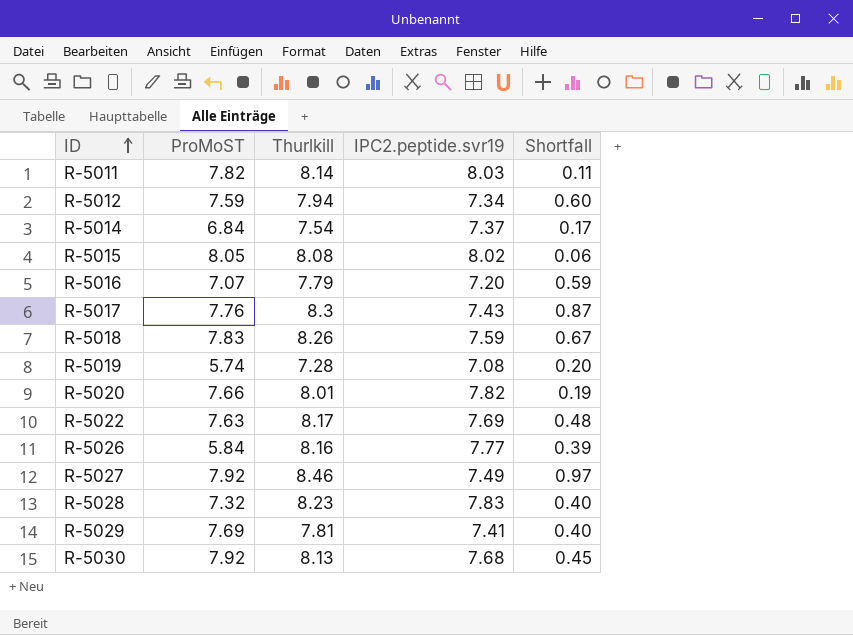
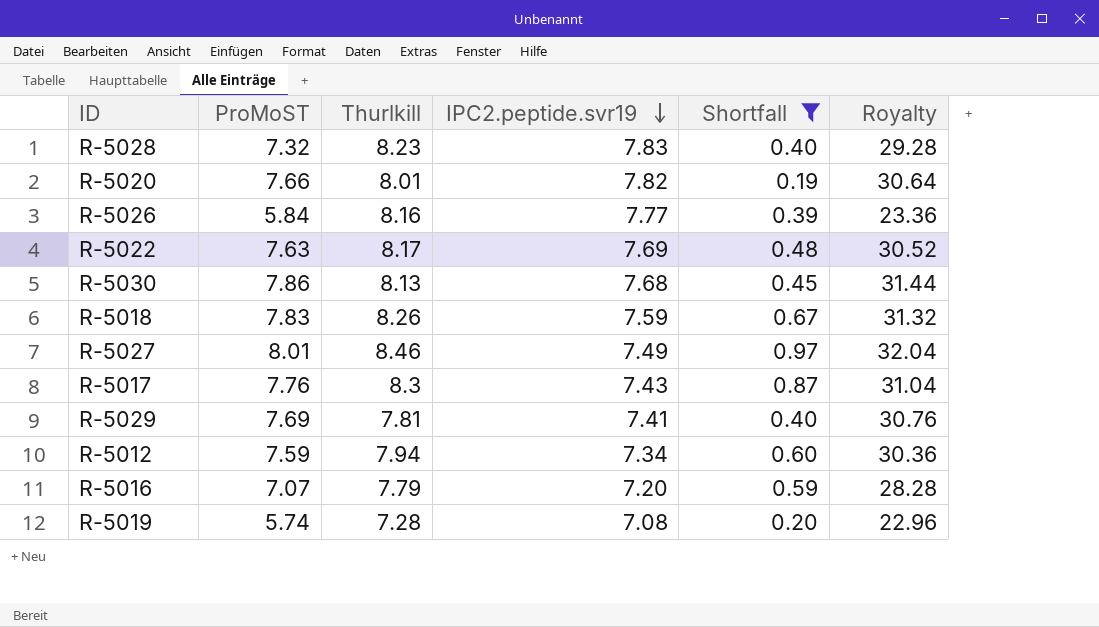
filter: none -> Shortfall >= 0.19
row order: ID ascending -> IPC2.peptide.svr19 descending
column Royalty | formula: none -> [ProMoST] * 4
R-5030 | ProMoST: 7.92 -> 7.86
R-5027 | ProMoST: 7.92 -> 8.01

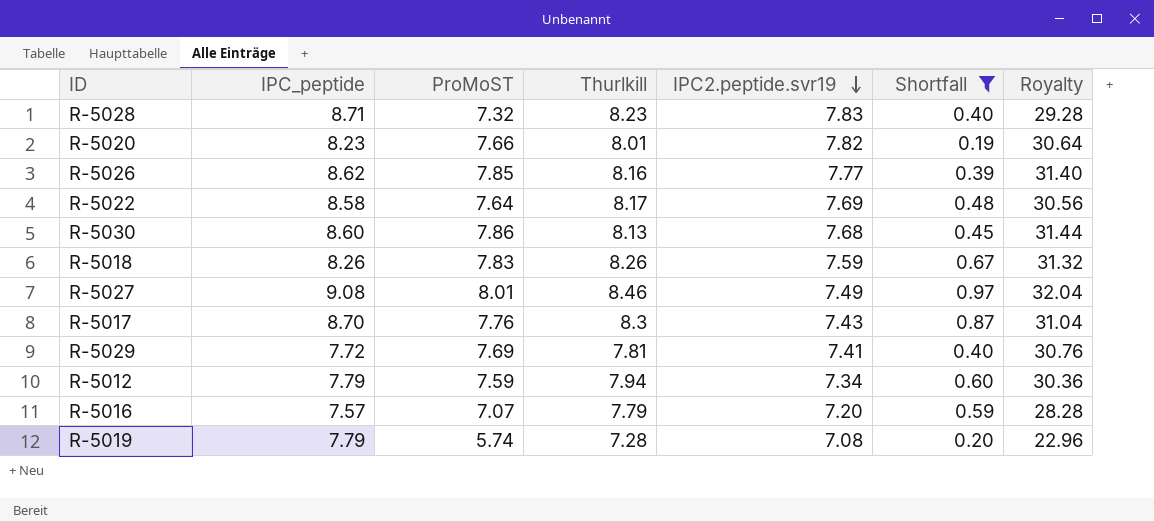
column IPC_peptide | position: none -> 2
R-5026 | ProMoST: 5.84 -> 7.85
R-5026 | Royalty: 23.36 -> 31.40
R-5022 | ProMoST: 7.63 -> 7.64
R-5022 | Royalty: 30.52 -> 30.56

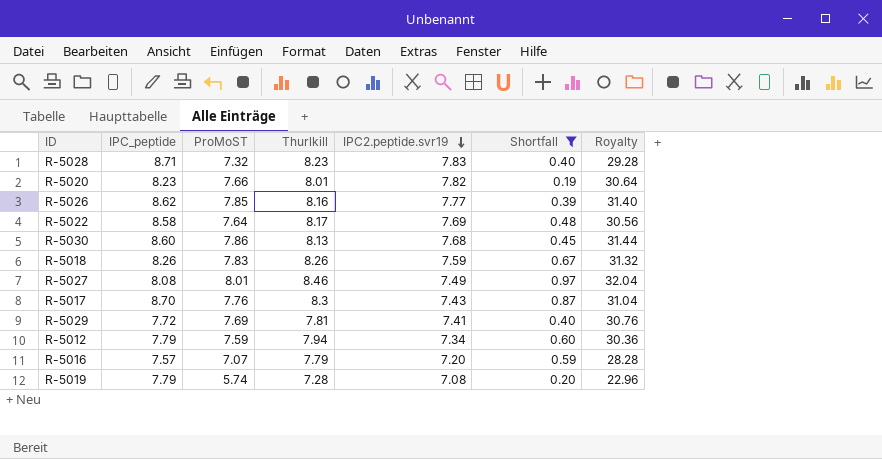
R-5027 | IPC_peptide: 9.08 -> 8.08

